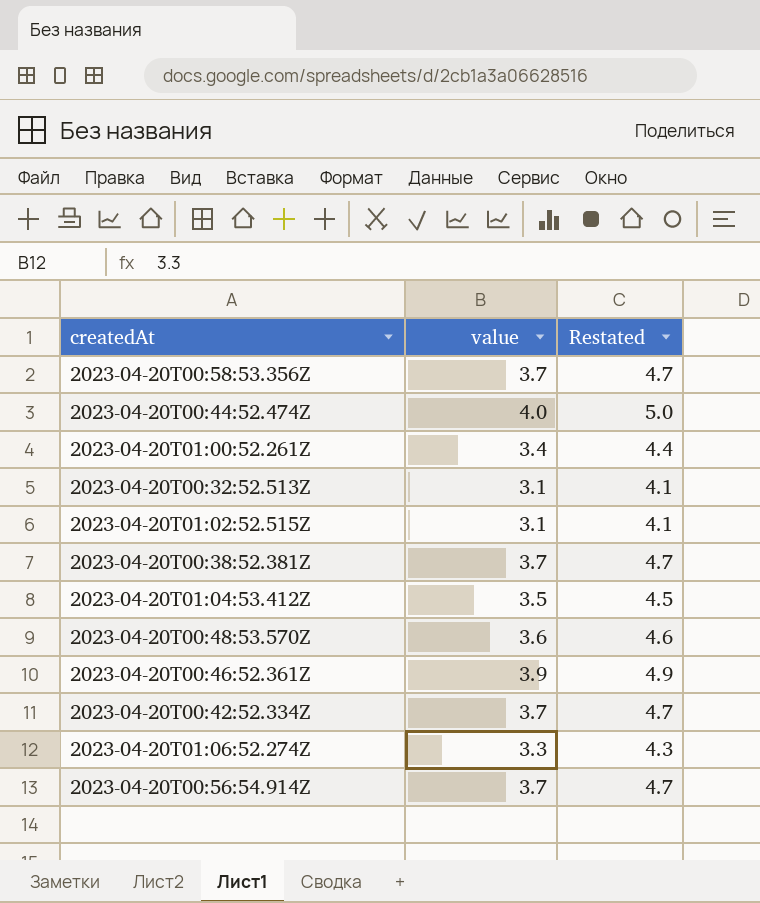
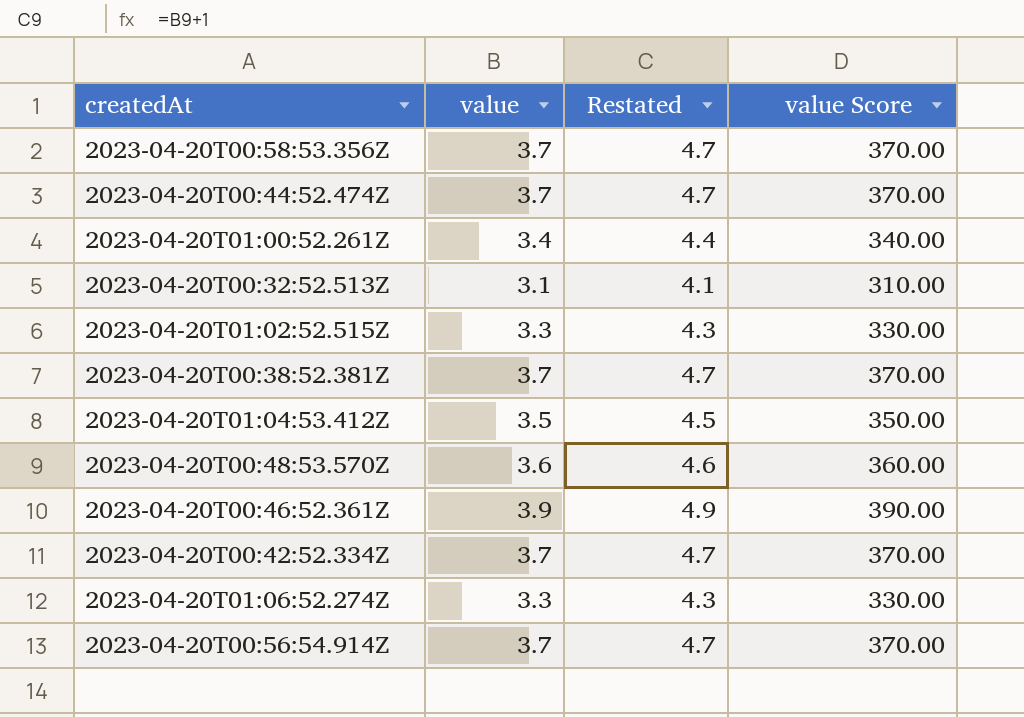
column value Score | formula: none -> [value] * 100
2023-04-20T00:44:52.474Z | value: 4.0 -> 3.7
2023-04-20T00:44:52.474Z | Restated: 5.0 -> 4.7
2023-04-20T01:02:52.515Z | value: 3.1 -> 3.3
2023-04-20T01:02:52.515Z | Restated: 4.1 -> 4.3

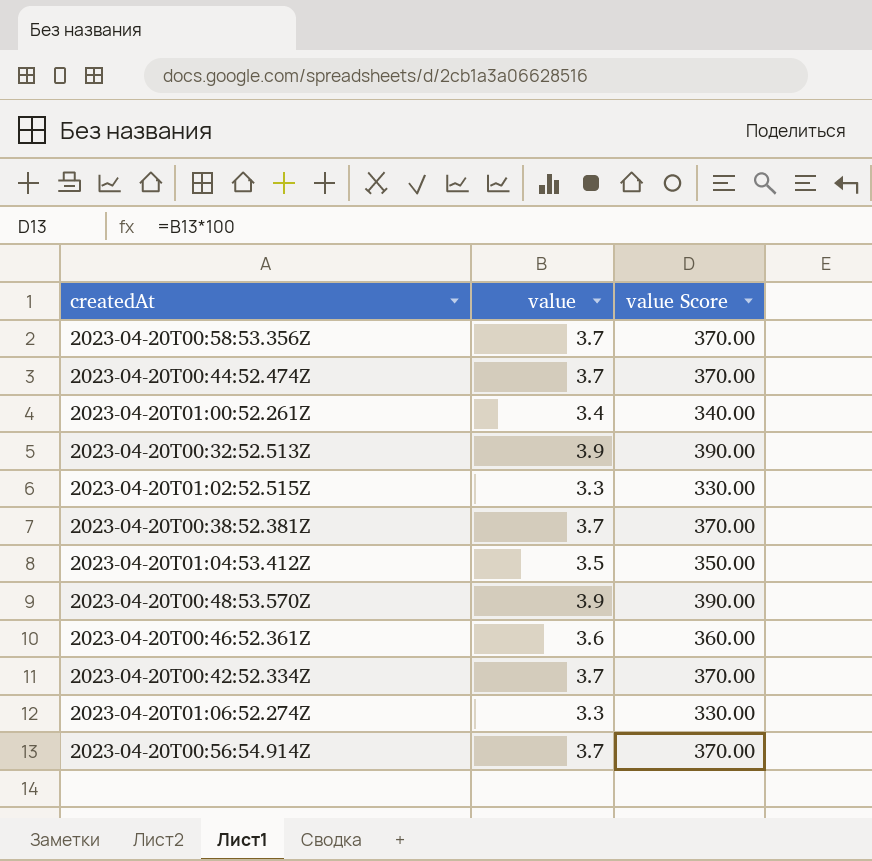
column Restated | formula: [value] + 1 -> none
2023-04-20T00:32:52.513Z | value: 3.1 -> 3.9
2023-04-20T00:32:52.513Z | value Score: 310.00 -> 390.00
2023-04-20T00:48:53.570Z | value: 3.6 -> 3.9
2023-04-20T00:48:53.570Z | value Score: 360.00 -> 390.00
2023-04-20T00:46:52.361Z | value: 3.9 -> 3.6
2023-04-20T00:46:52.361Z | value Score: 390.00 -> 360.00

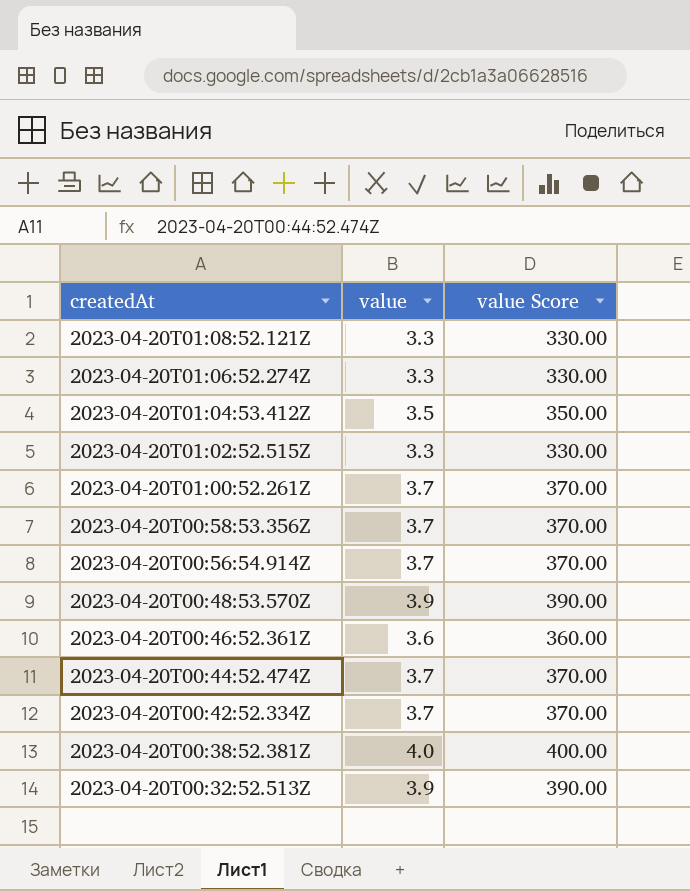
row order: none -> createdAt descending
row 2023-04-20T01:08:52.121Z: none -> 3.3 | 330.00
2023-04-20T01:00:52.261Z | value: 3.4 -> 3.7
2023-04-20T01:00:52.261Z | value Score: 340.00 -> 370.00
2023-04-20T00:38:52.381Z | value: 3.7 -> 4.0
2023-04-20T00:38:52.381Z | value Score: 370.00 -> 400.00

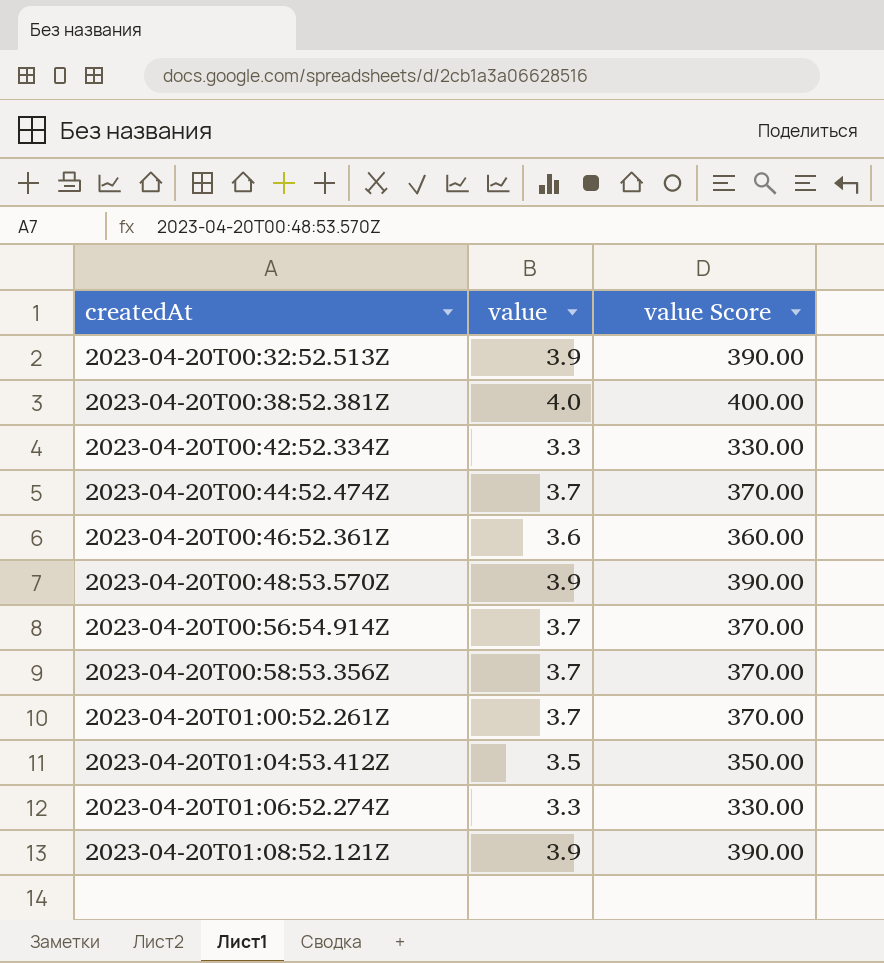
row order: createdAt descending -> createdAt ascending
row 2023-04-20T01:02:52.515Z: 3.3 | 330.00 -> none
2023-04-20T00:42:52.334Z | value: 3.7 -> 3.3
2023-04-20T00:42:52.334Z | value Score: 370.00 -> 330.00
2023-04-20T01:08:52.121Z | value: 3.3 -> 3.9
2023-04-20T01:08:52.121Z | value Score: 330.00 -> 390.00

